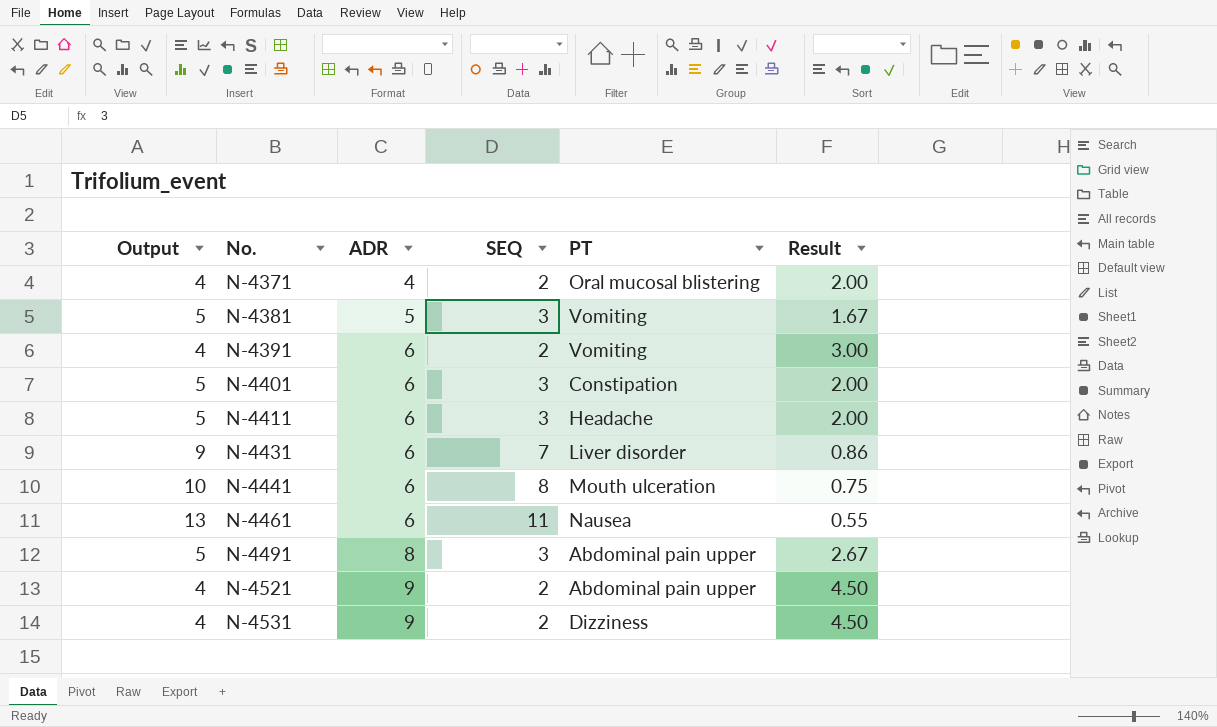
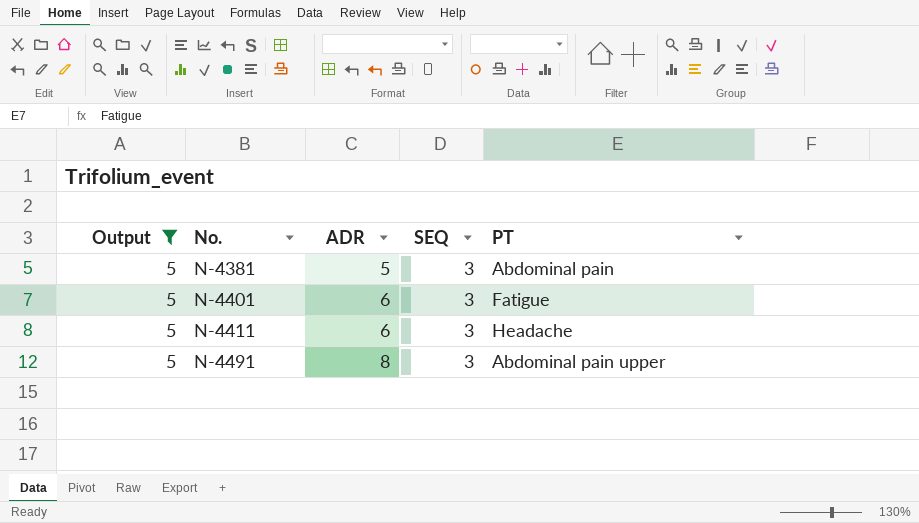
filter: none -> Output = 5
column Result | formula: [ADR] / [SEQ] -> none
N-4381 | PT: Vomiting -> Abdominal pain
N-4401 | PT: Constipation -> Fatigue

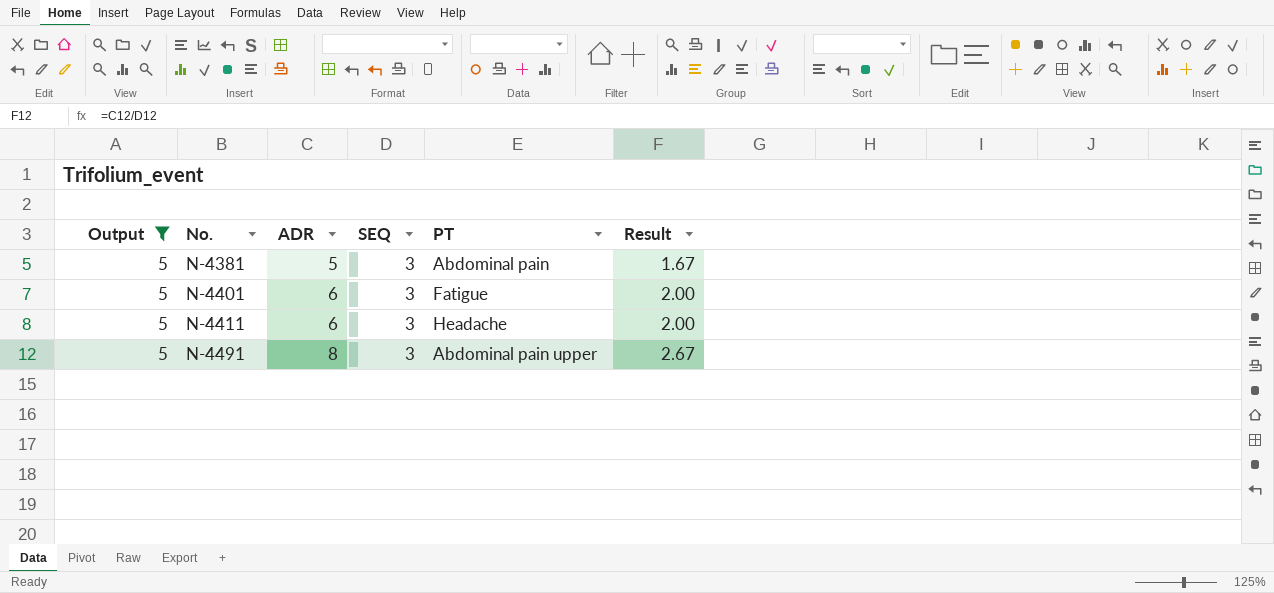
column Result | formula: none -> [ADR] / [SEQ]

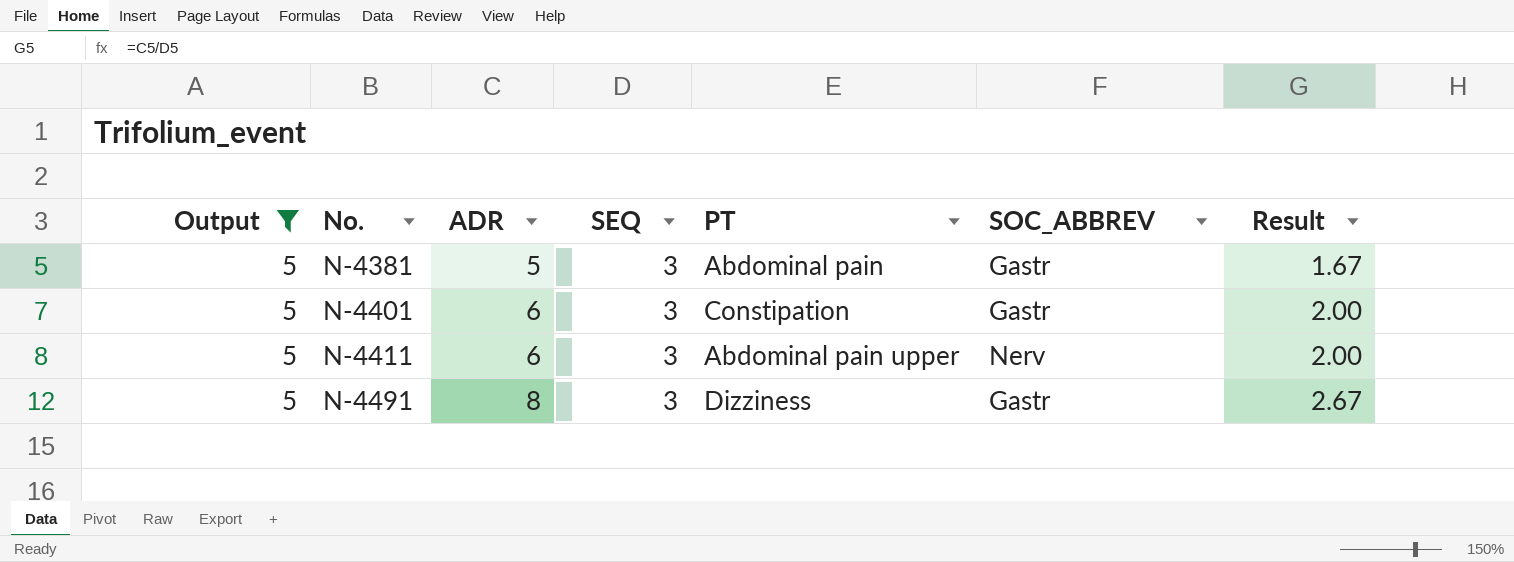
column SOC_ABBREV | position: none -> 6
N-4401 | PT: Fatigue -> Constipation
N-4411 | PT: Headache -> Abdominal pain upper
N-4491 | PT: Abdominal pain upper -> Dizziness

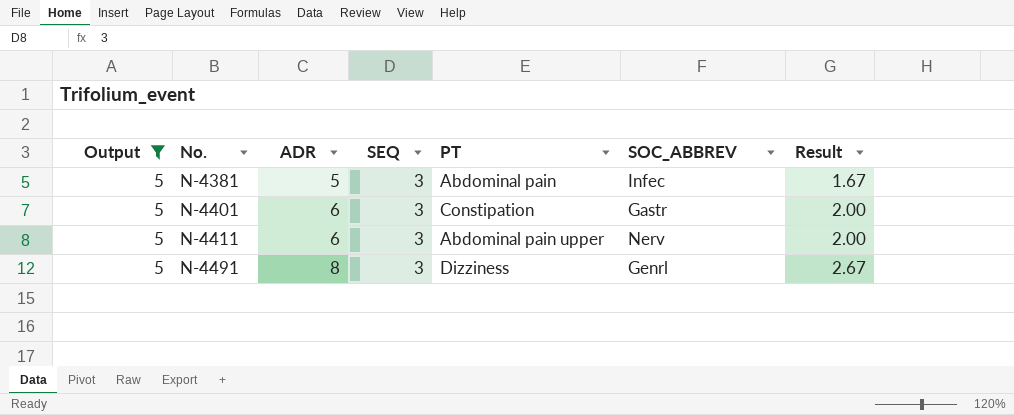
N-4381 | SOC_ABBREV: Gastr -> Infec
N-4491 | SOC_ABBREV: Gastr -> Genrl

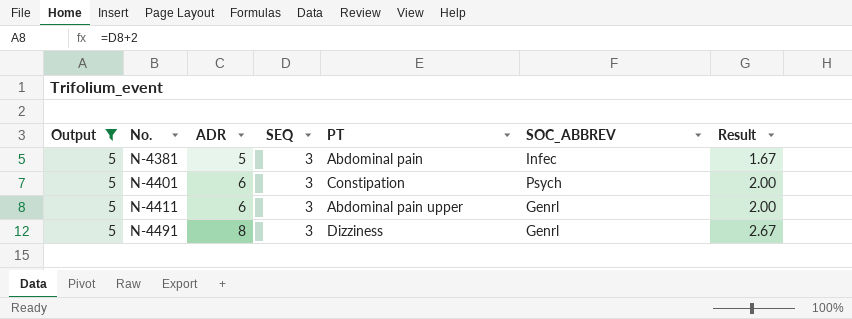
N-4401 | SOC_ABBREV: Gastr -> Psych
N-4411 | SOC_ABBREV: Nerv -> Genrl

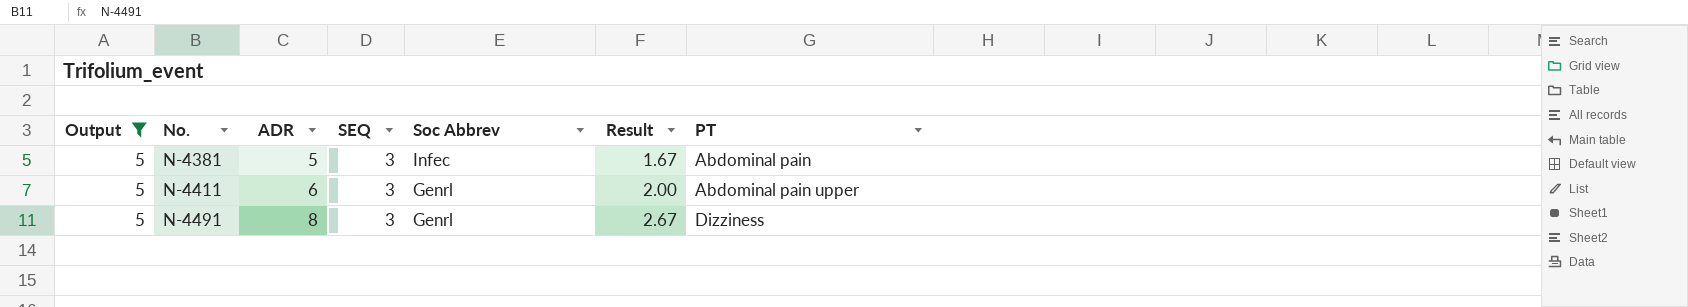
column name: SOC_ABBREV -> Soc Abbrev
column PT | position: 5 -> 7
row N-4401: 5 | 6 | 3 | Constipation | Psych | 2.00 -> none

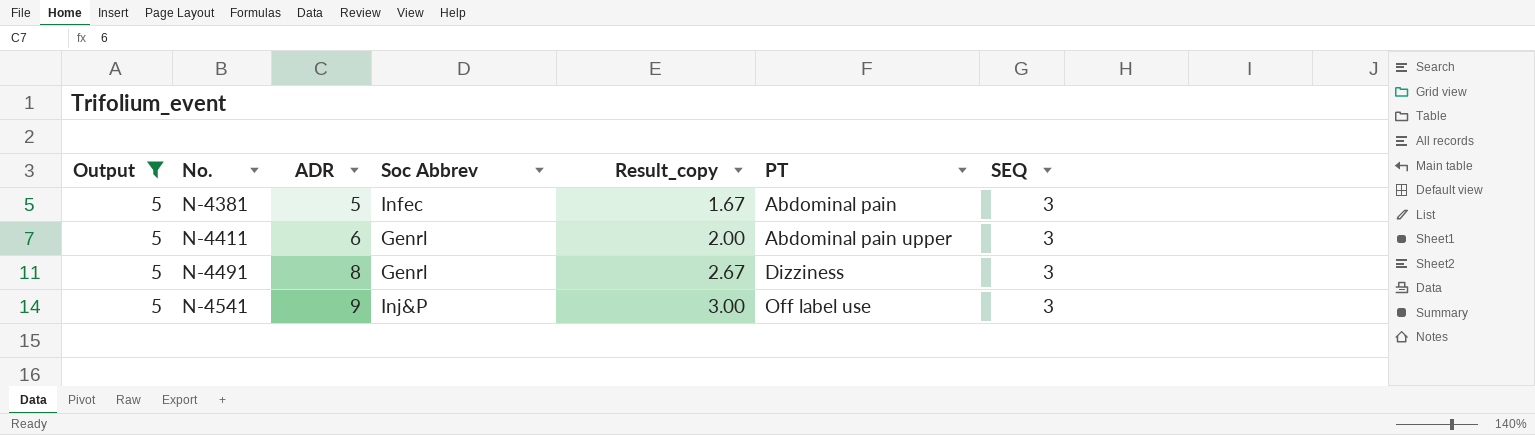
column name: Result -> Result_copy
column SEQ | position: 4 -> 7
row N-4541: none -> 5 | 9 | Inj&P | 3.00 | Off label use | 3

